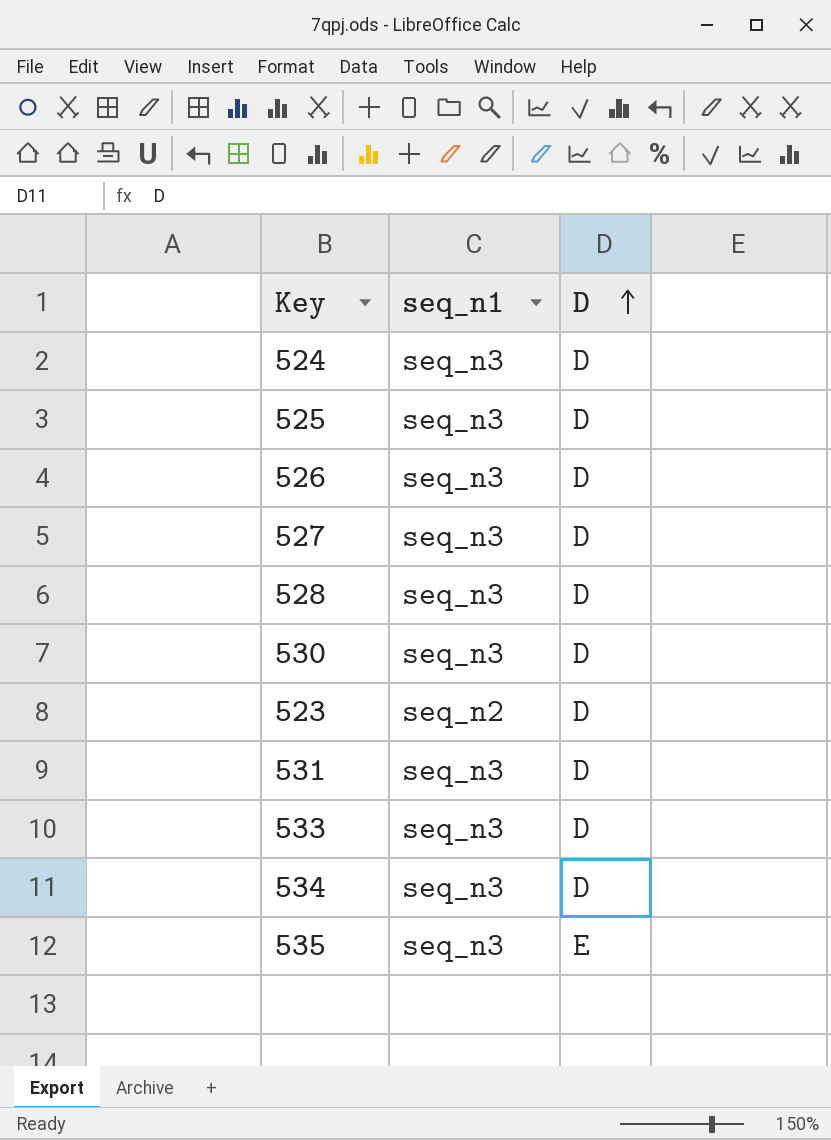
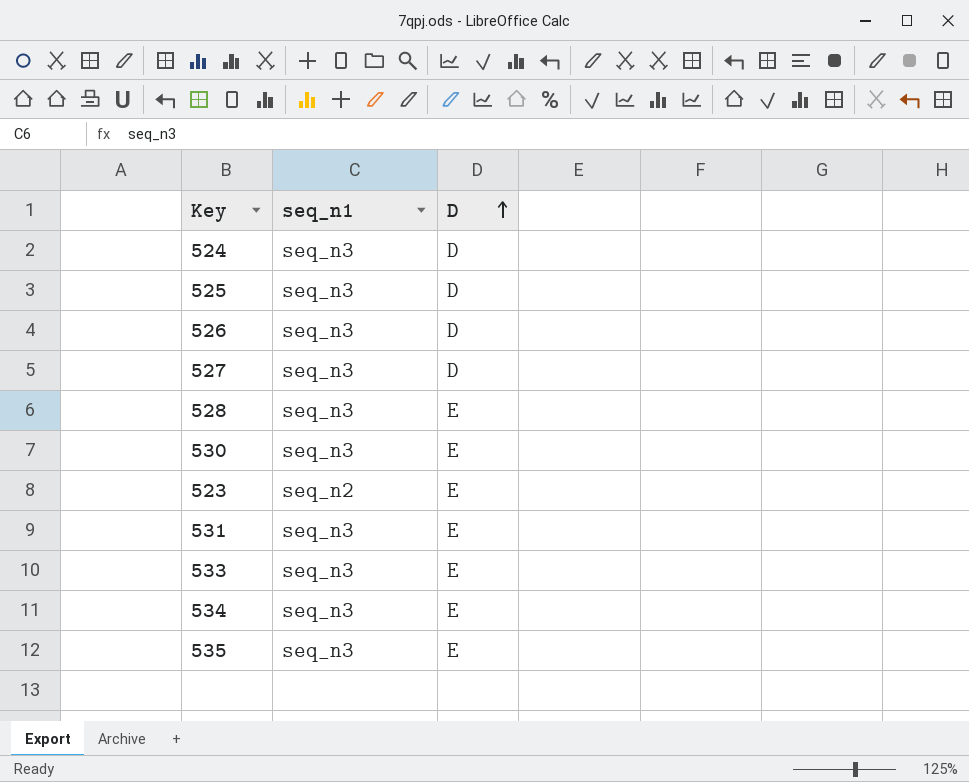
528 | D: D -> E
530 | D: D -> E
523 | D: D -> E
531 | D: D -> E
533 | D: D -> E
534 | D: D -> E

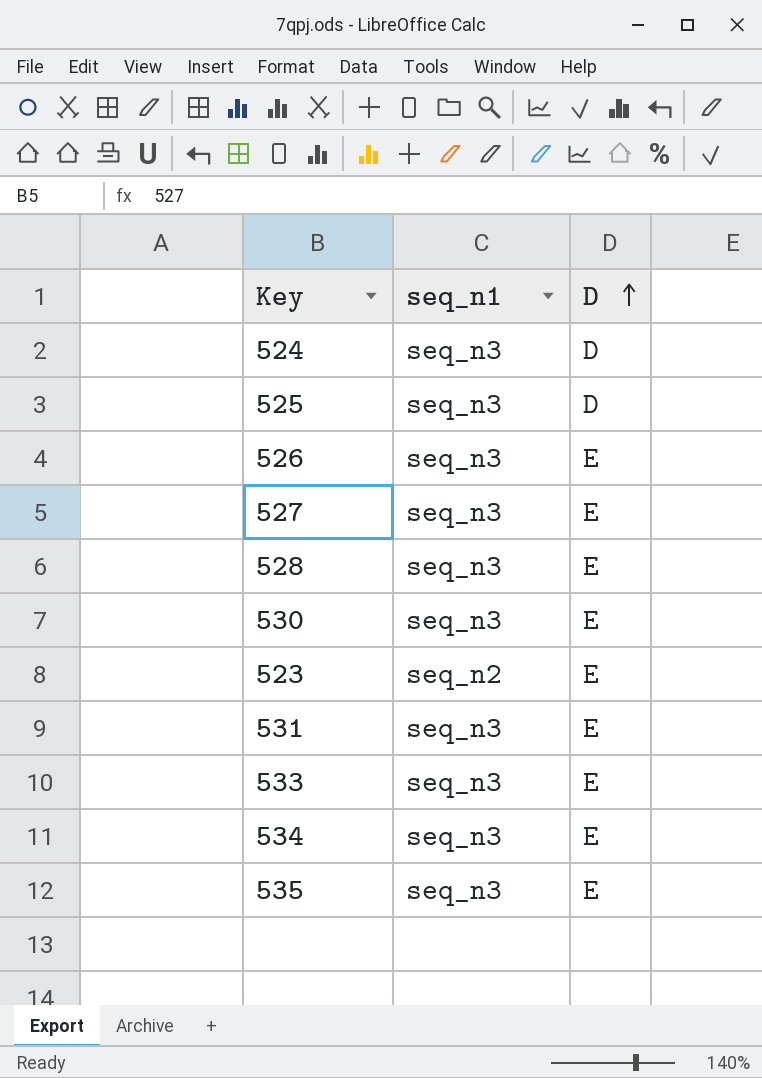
526 | D: D -> E
527 | D: D -> E

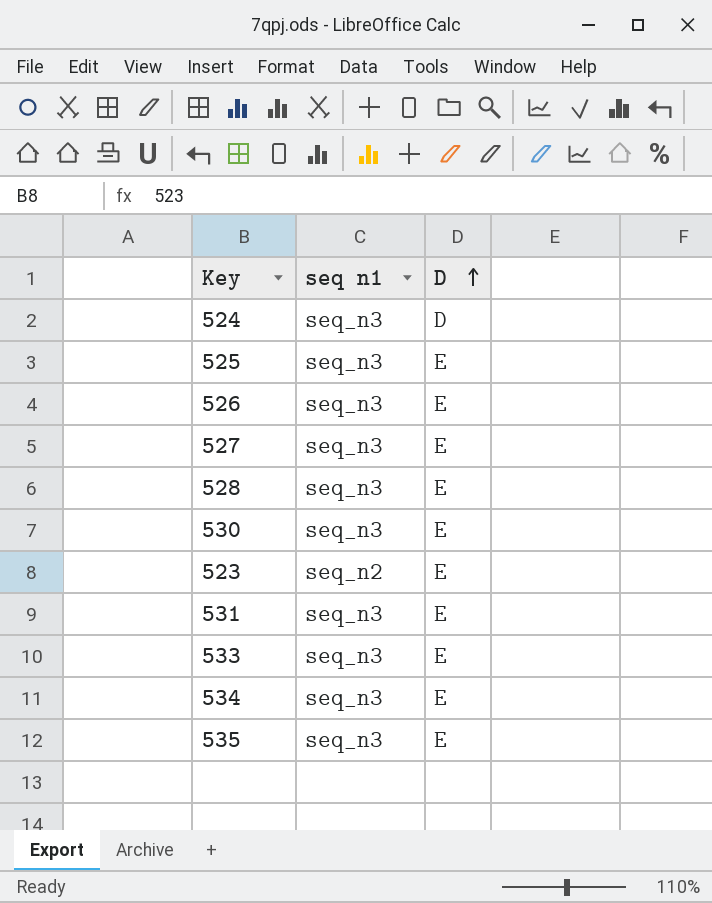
column name: seq_n1 -> seq n1
525 | D: D -> E

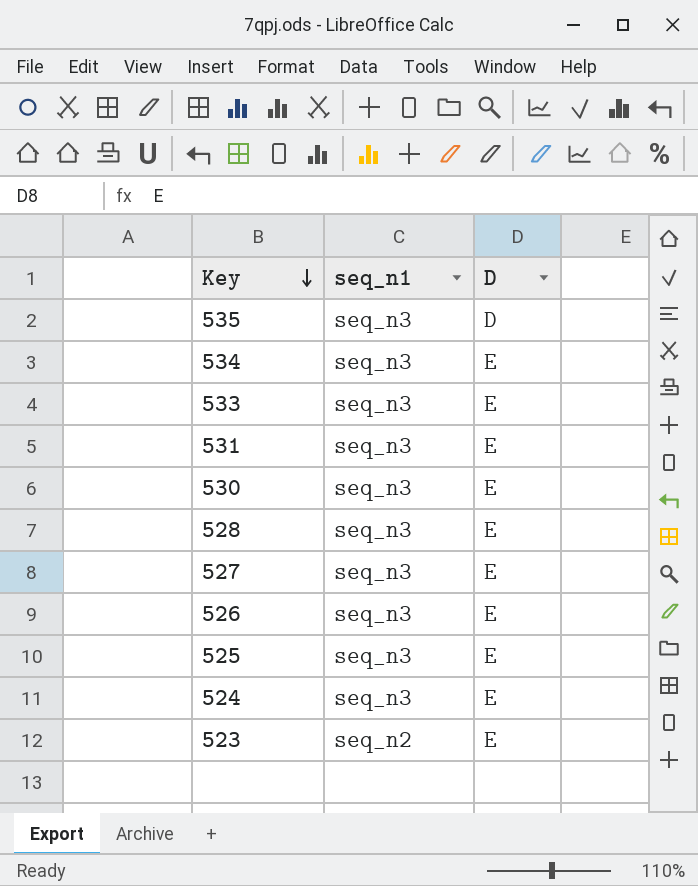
row order: D ascending -> Key descending
column name: seq n1 -> seq_n1
535 | D: E -> D
524 | D: D -> E

